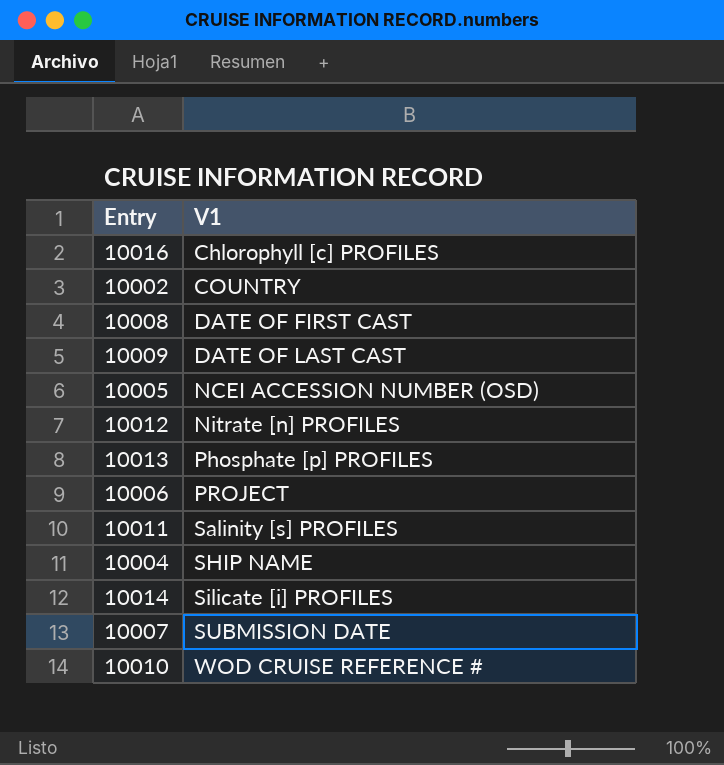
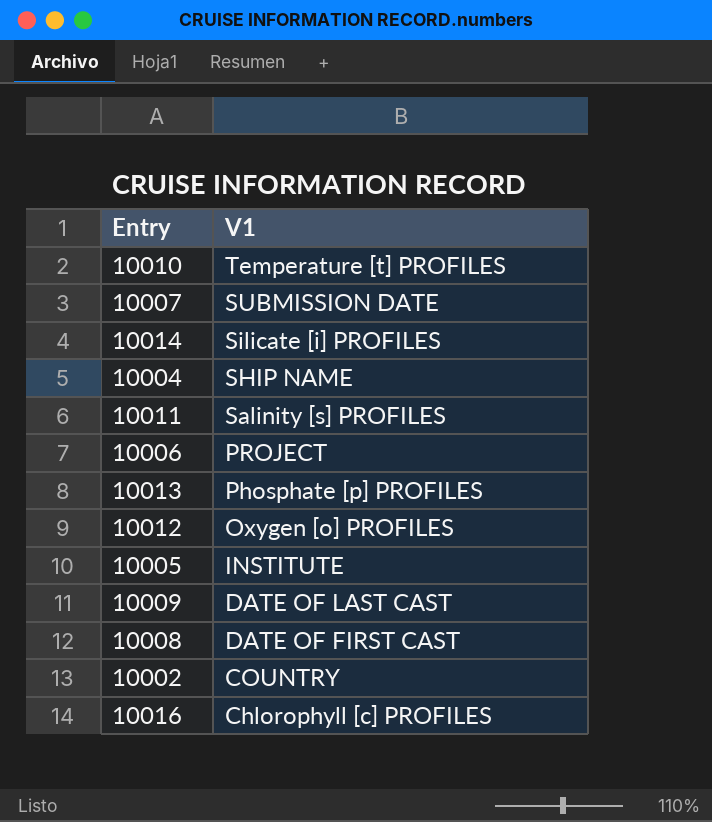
row order: V1 ascending -> V1 descending
10010 | V1: WOD CRUISE REFERENCE # -> Temperature [t] PROFILES
10012 | V1: Nitrate [n] PROFILES -> Oxygen [o] PROFILES
10005 | V1: NCEI ACCESSION NUMBER (OSD) -> INSTITUTE

